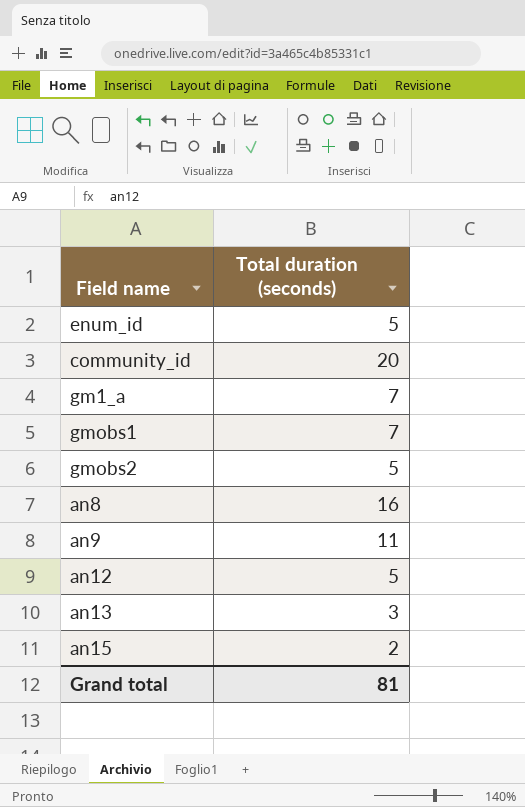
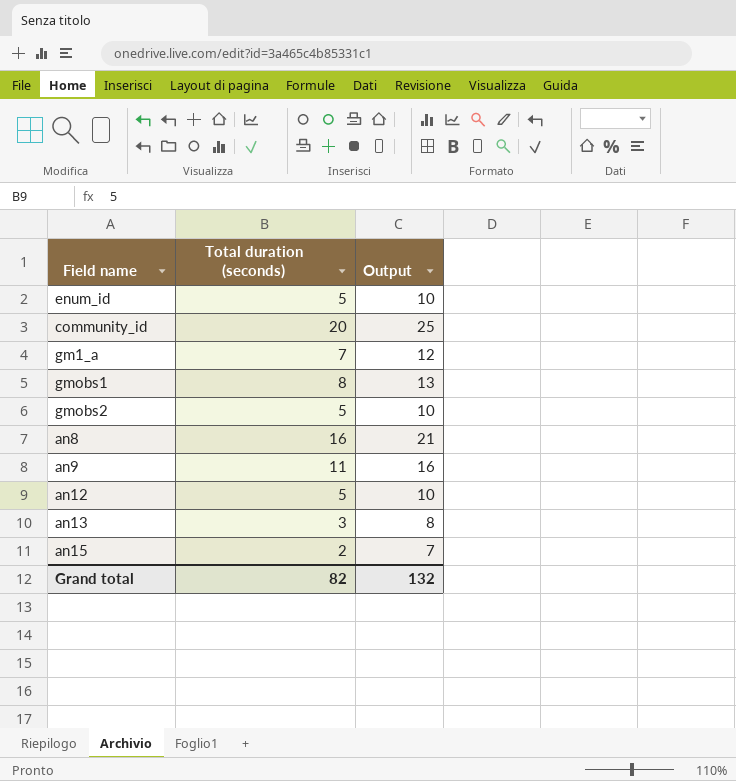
column Output | formula: none -> [Total duration (seconds)] + 5
gmobs1 | Total duration (seconds): 7 -> 8
Grand total | Total duration (seconds): 81 -> 82

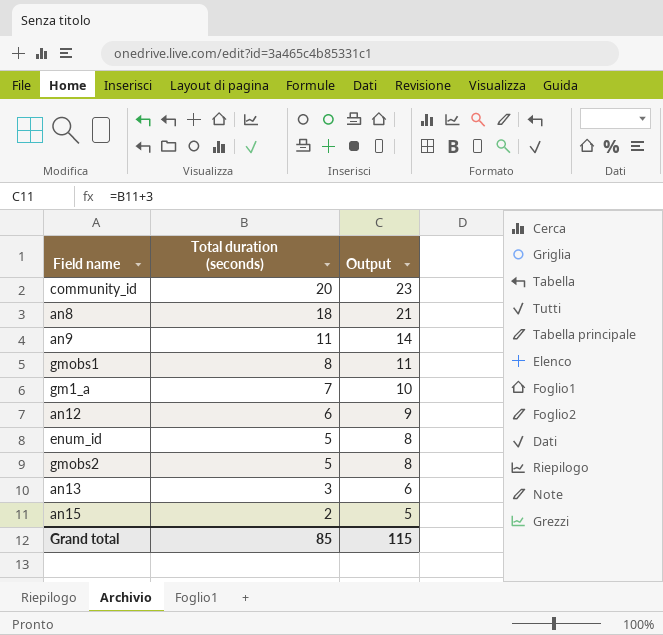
row order: none -> Total duration (seconds) descending
column Output | formula: [Total duration (seconds)] + 5 -> [Total duration (seconds)] + 3
an8 | Total duration (seconds): 16 -> 18
an12 | Total duration (seconds): 5 -> 6
Grand total | Total duration (seconds): 82 -> 85
Grand total | Output: 132 -> 115

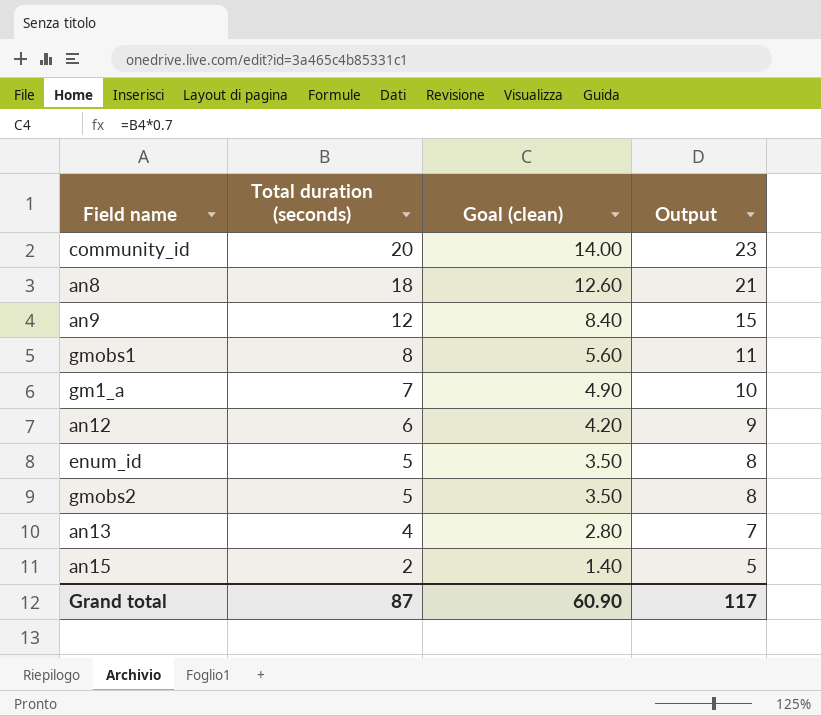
column Goal (clean) | formula: none -> [Total duration (seconds)] * 0.7
an9 | Total duration (seconds): 11 -> 12
an9 | Output: 14 -> 15
an13 | Total duration (seconds): 3 -> 4
an13 | Output: 6 -> 7
Grand total | Total duration (seconds): 85 -> 87
Grand total | Output: 115 -> 117

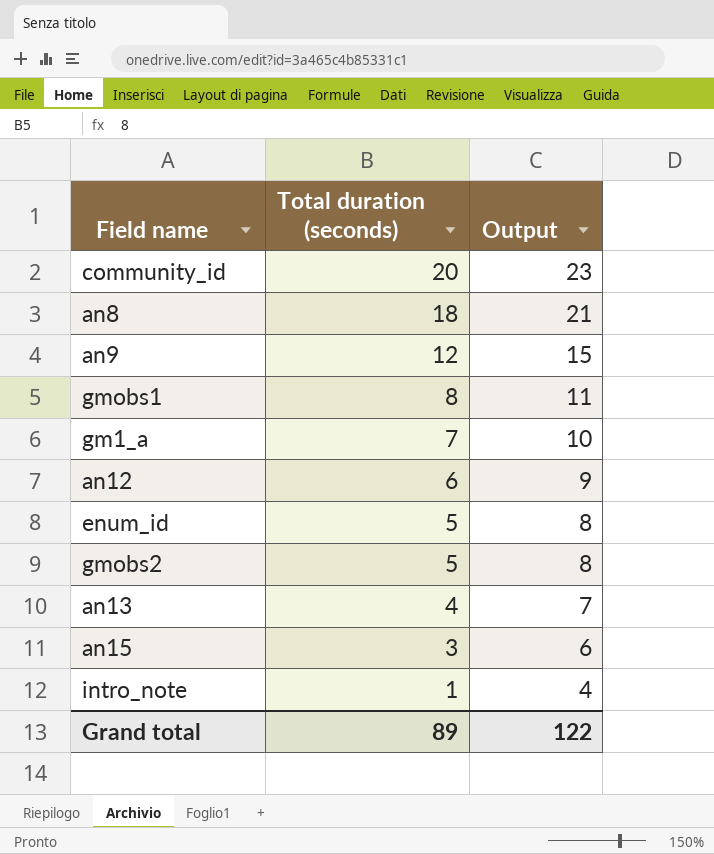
column Goal (clean) | formula: [Total duration (seconds)] * 0.7 -> none
an15 | Total duration (seconds): 2 -> 3
an15 | Output: 5 -> 6
row intro_note: none -> 1 | 4
Grand total | Total duration (seconds): 87 -> 89
Grand total | Output: 117 -> 122

